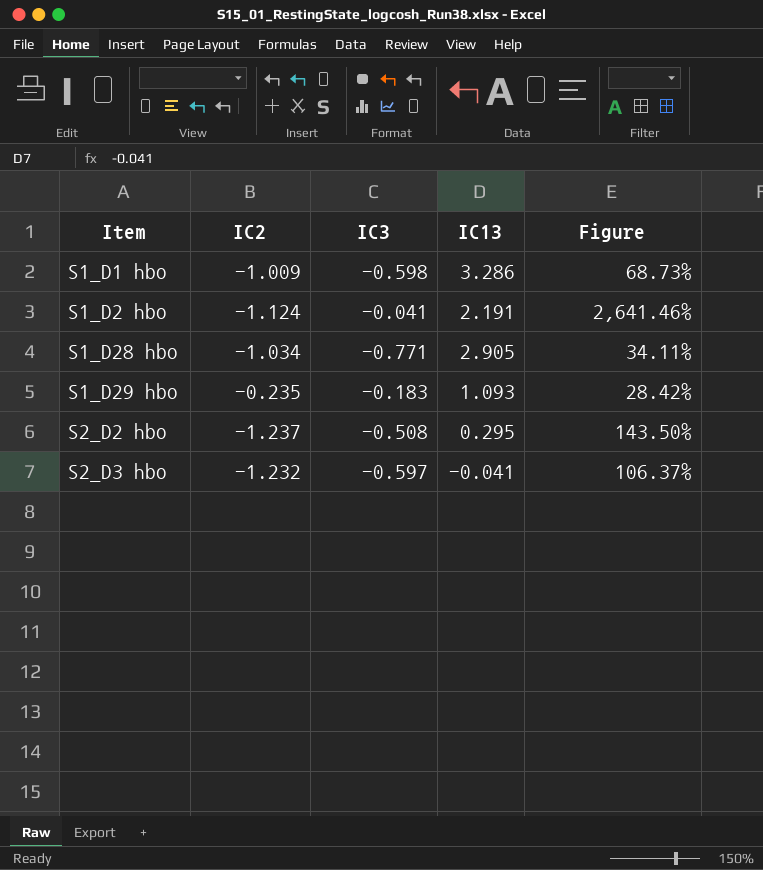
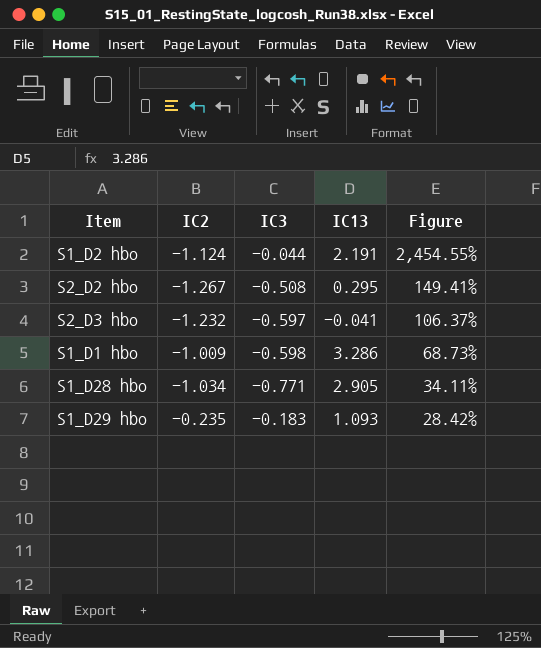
row order: Item ascending -> Figure descending
S1_D2 hbo | IC3: -0.041 -> -0.044
S1_D2 hbo | Figure: 2,641.46% -> 2,454.55%
S2_D2 hbo | IC2: -1.237 -> -1.267
S2_D2 hbo | Figure: 143.50% -> 149.41%

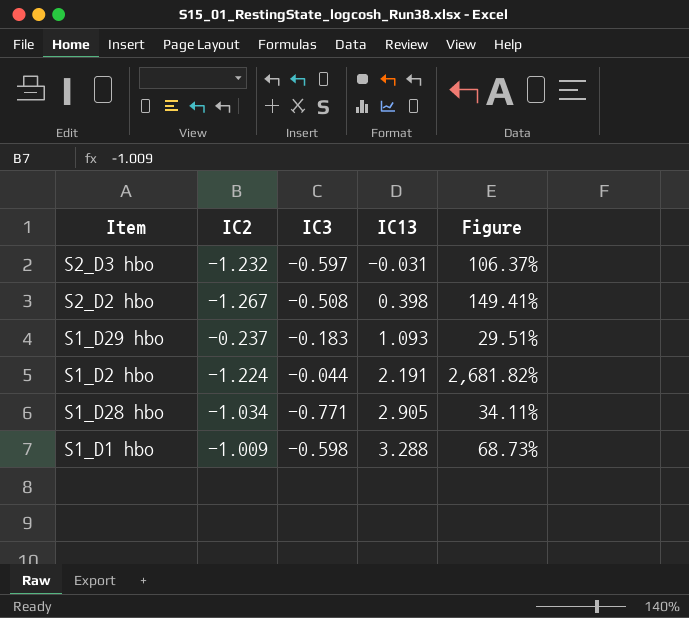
row order: Figure descending -> IC13 ascending
S2_D3 hbo | IC13: -0.041 -> -0.031
S2_D2 hbo | IC13: 0.295 -> 0.398
S1_D29 hbo | IC2: -0.235 -> -0.237
S1_D29 hbo | Figure: 28.42% -> 29.51%
S1_D2 hbo | IC2: -1.124 -> -1.224
S1_D2 hbo | Figure: 2,454.55% -> 2,681.82%
S1_D1 hbo | IC13: 3.286 -> 3.288

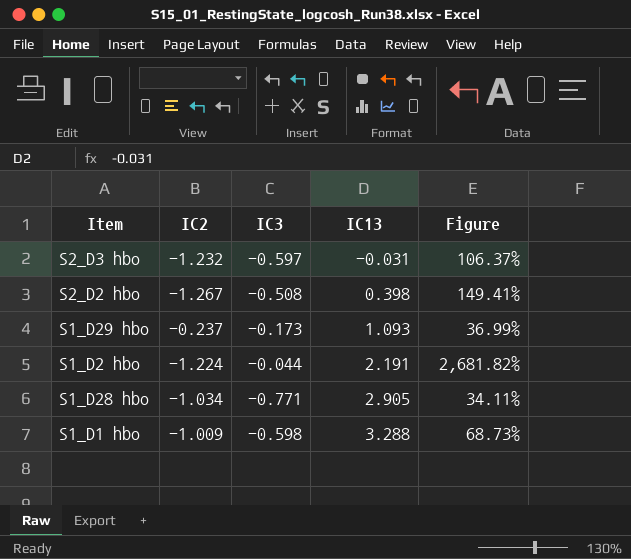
S1_D29 hbo | IC3: -0.183 -> -0.173
S1_D29 hbo | Figure: 29.51% -> 36.99%

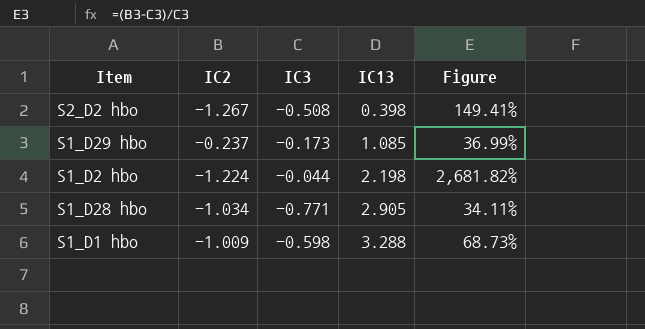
row S2_D3 hbo: -1.232 | -0.597 | -0.031 | 106.37% -> none
S1_D29 hbo | IC13: 1.093 -> 1.085
S1_D2 hbo | IC13: 2.191 -> 2.198

